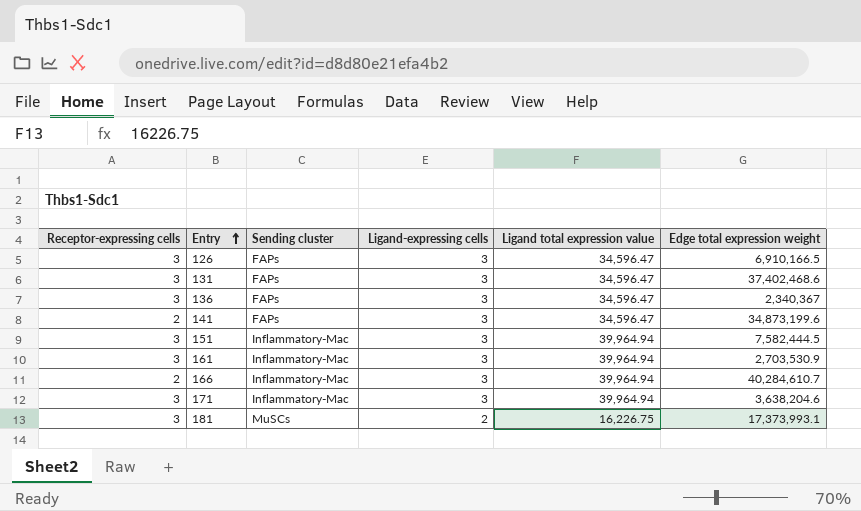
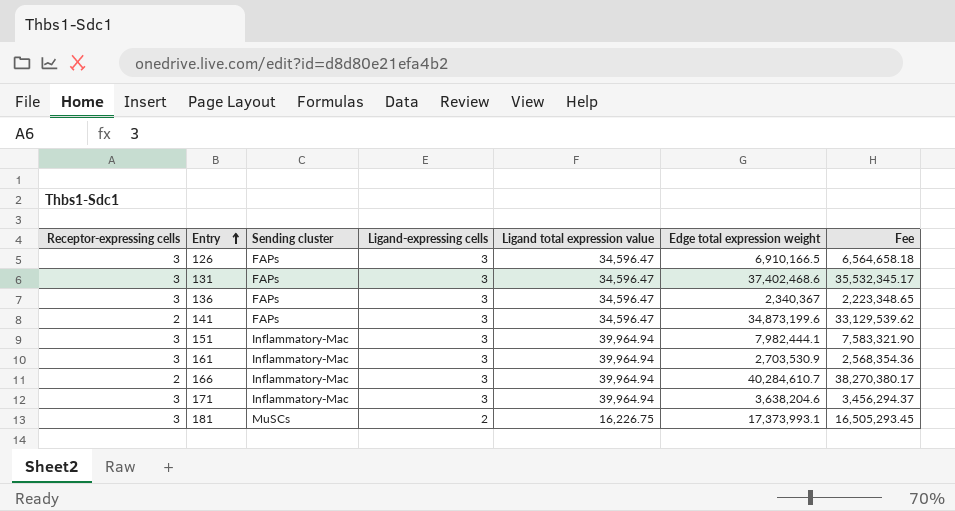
column Fee | formula: none -> [Edge total expression weight] * 0.95
151 | Edge total expression weight: 7,582,444.5 -> 7,982,444.1

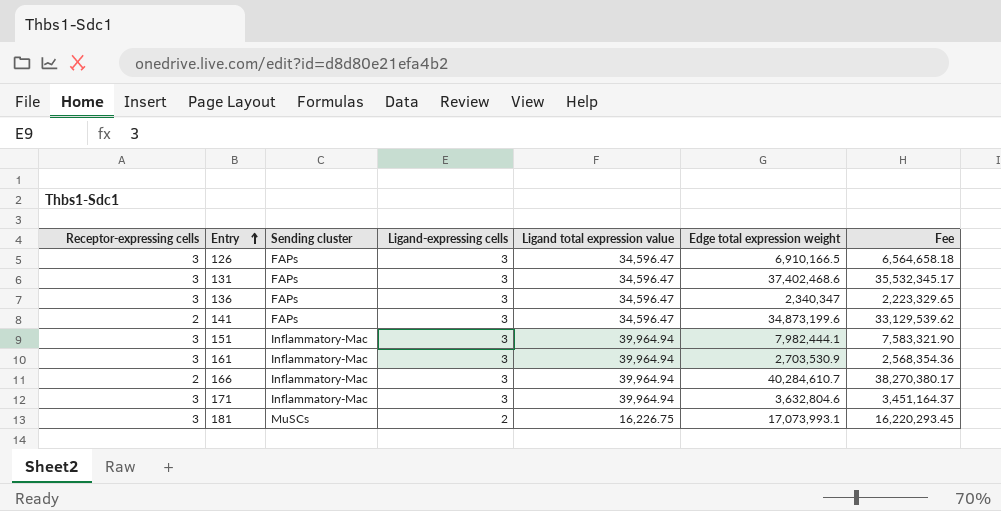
136 | Edge total expression weight: 2,340,367 -> 2,340,347
136 | Fee: 2,223,348.65 -> 2,223,329.65
171 | Edge total expression weight: 3,638,204.6 -> 3,632,804.6
171 | Fee: 3,456,294.37 -> 3,451,164.37
181 | Edge total expression weight: 17,373,993.1 -> 17,073,993.1
181 | Fee: 16,505,293.45 -> 16,220,293.45

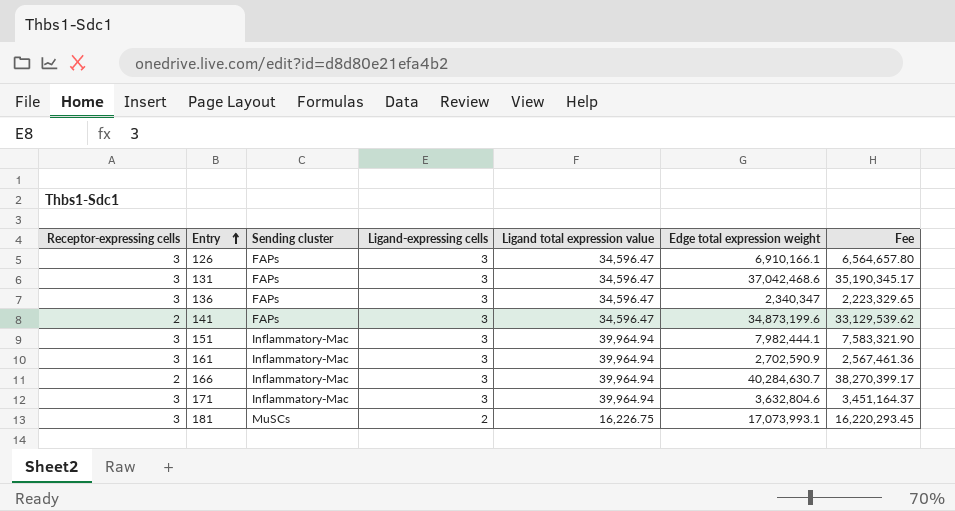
126 | Edge total expression weight: 6,910,166.5 -> 6,910,166.1
126 | Fee: 6,564,658.18 -> 6,564,657.80
131 | Edge total expression weight: 37,402,468.6 -> 37,042,468.6
131 | Fee: 35,532,345.17 -> 35,190,345.17
161 | Edge total expression weight: 2,703,530.9 -> 2,702,590.9
161 | Fee: 2,568,354.36 -> 2,567,461.36
166 | Edge total expression weight: 40,284,610.7 -> 40,284,630.7
166 | Fee: 38,270,380.17 -> 38,270,399.17

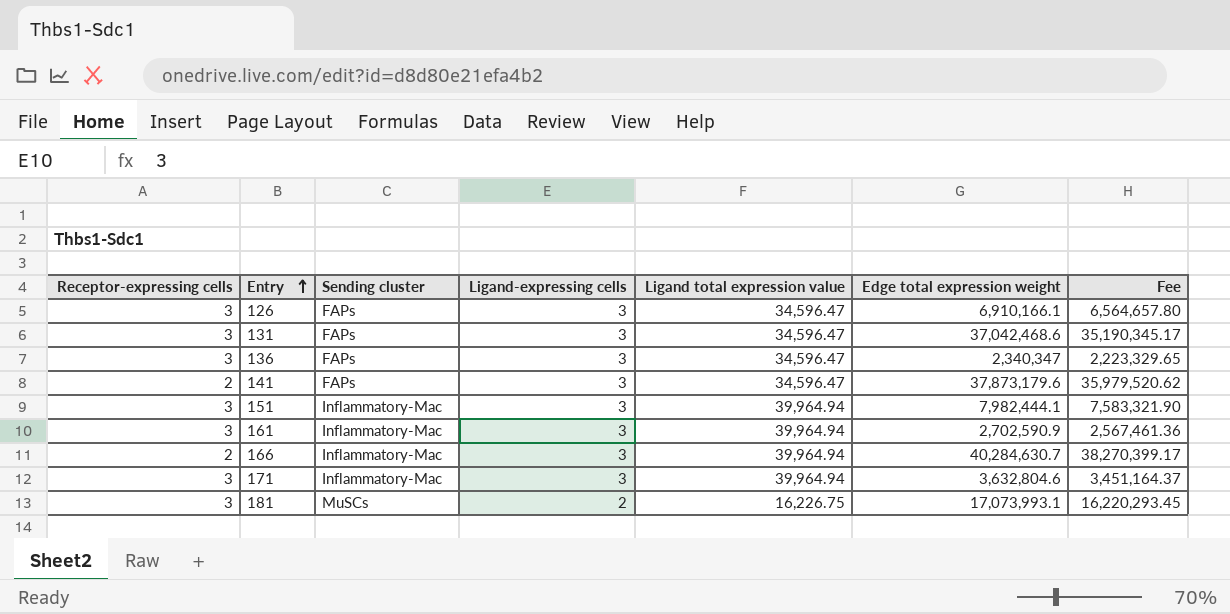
141 | Edge total expression weight: 34,873,199.6 -> 37,873,179.6
141 | Fee: 33,129,539.62 -> 35,979,520.62

